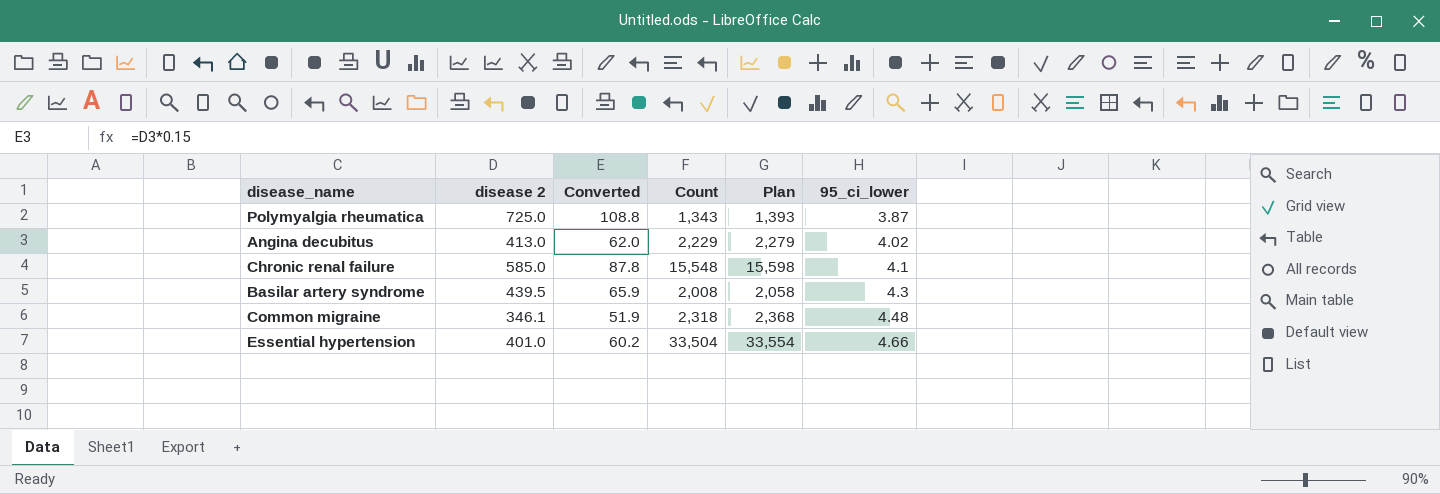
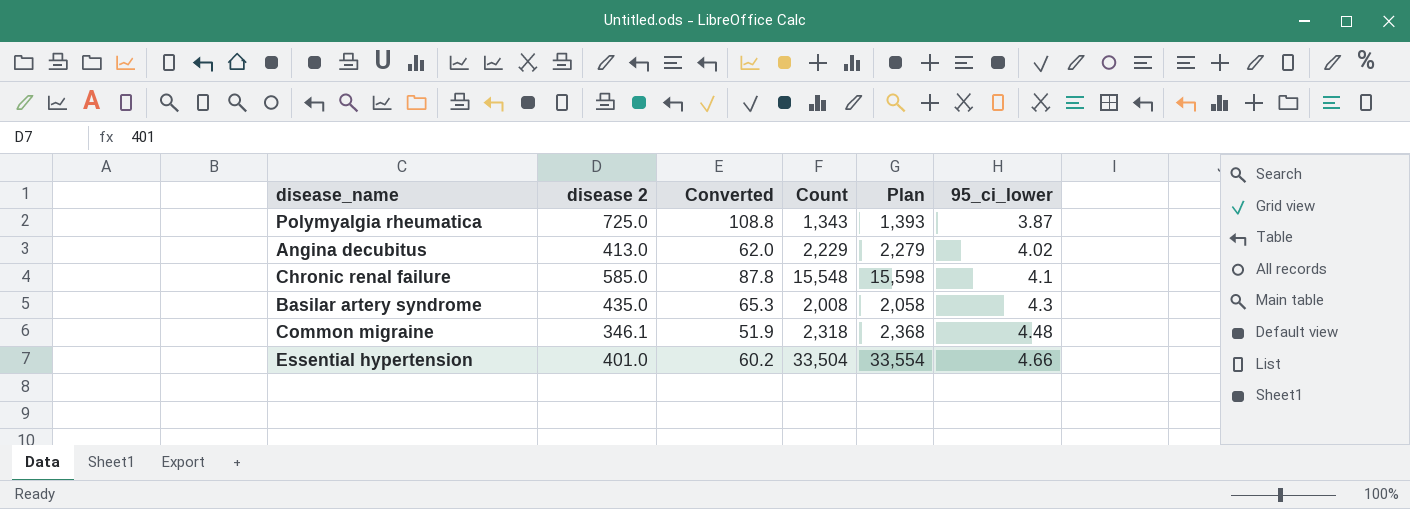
Basilar artery syndrome | disease 2: 439.5 -> 435.0
Basilar artery syndrome | Converted: 65.9 -> 65.3

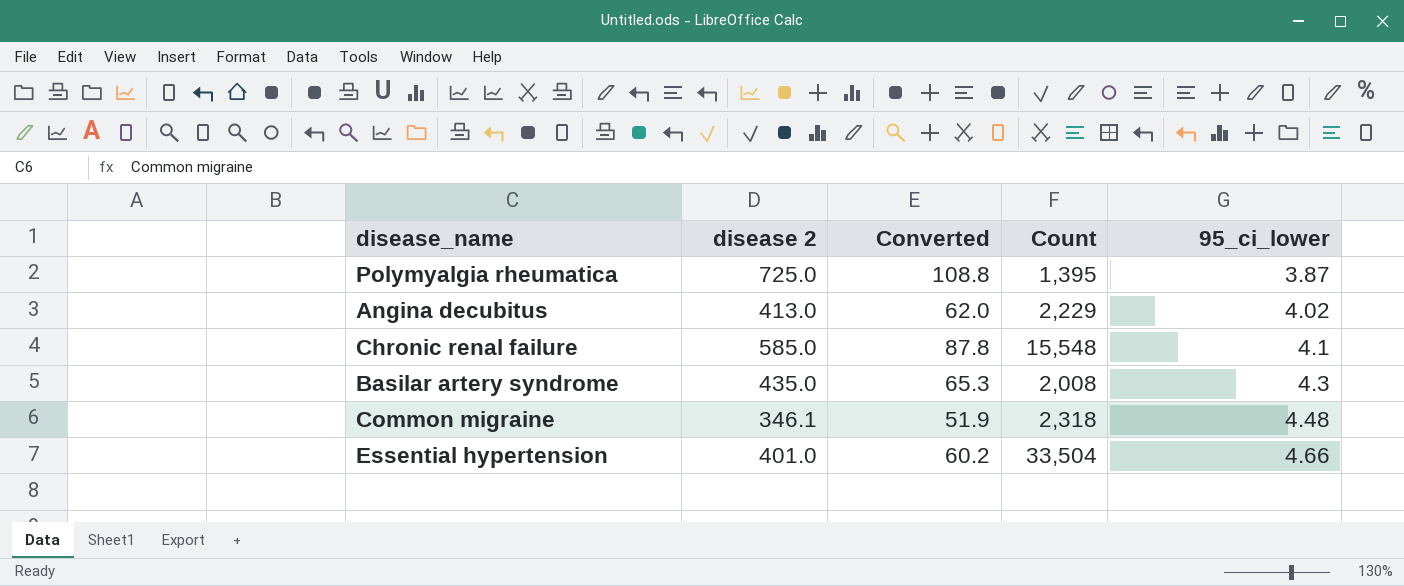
column Plan | formula: [Count] + 50 -> none
Polymyalgia rheumatica | Count: 1,343 -> 1,395

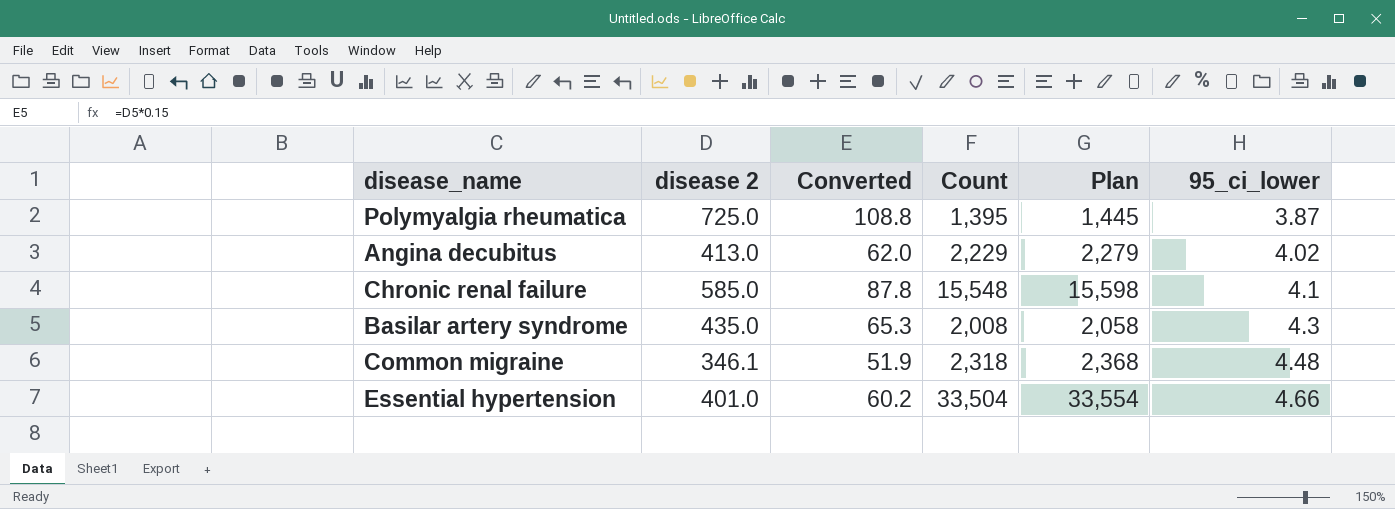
column Plan | formula: none -> [Count] + 50

